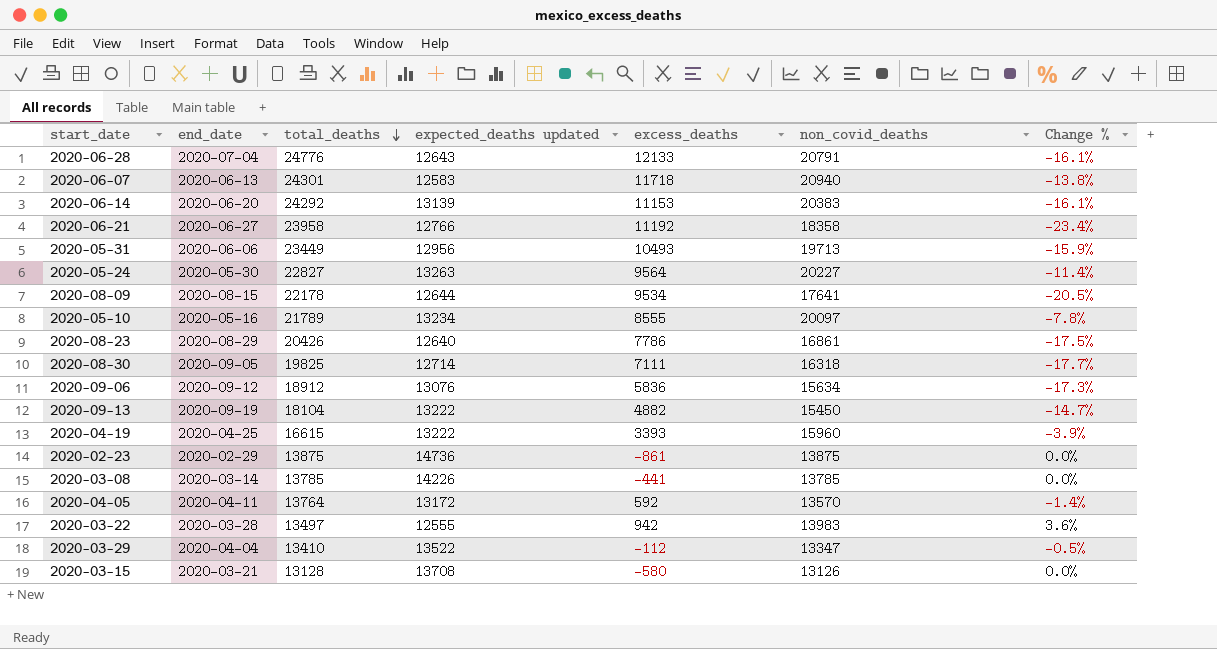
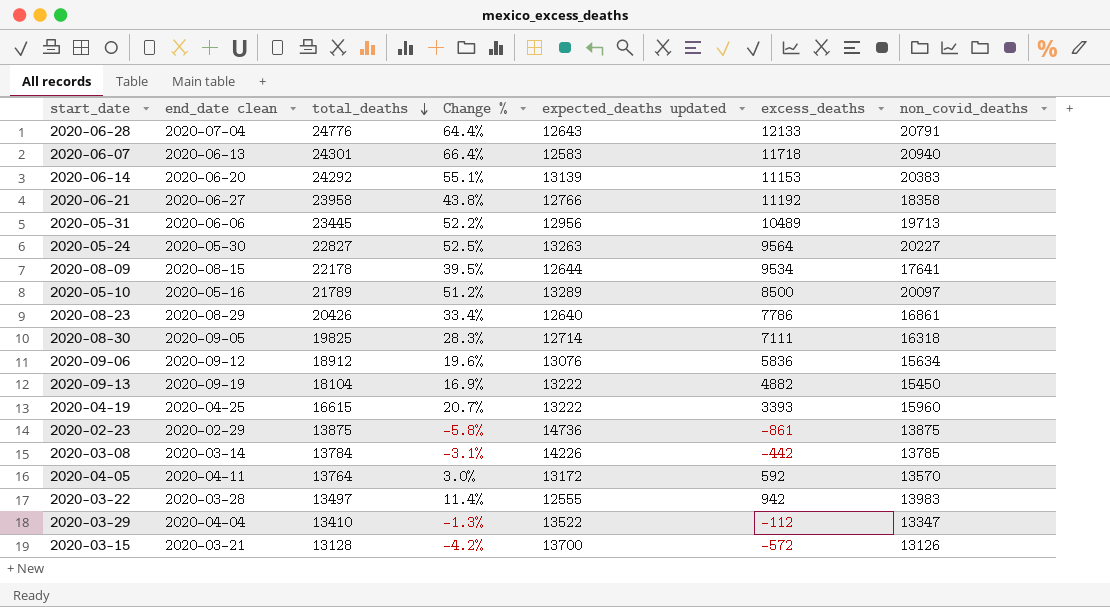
column name: end_date -> end_date clean
column Change % | formula: ([non_covid_deaths] - [total_deaths]) / [total_deaths] -> ([non_covid_deaths] - [expected_deaths updated]) / [expected_deaths updated]
column Change % | position: 7 -> 4
2020-05-31 | total_deaths: 23449 -> 23445
2020-05-31 | excess_deaths: 10493 -> 10489
2020-05-10 | expected_deaths updated: 13234 -> 13289
2020-05-10 | excess_deaths: 8555 -> 8500
2020-03-08 | total_deaths: 13785 -> 13784
2020-03-08 | excess_deaths: -441 -> -442
2020-03-15 | expected_deaths updated: 13708 -> 13700
2020-03-15 | excess_deaths: -580 -> -572

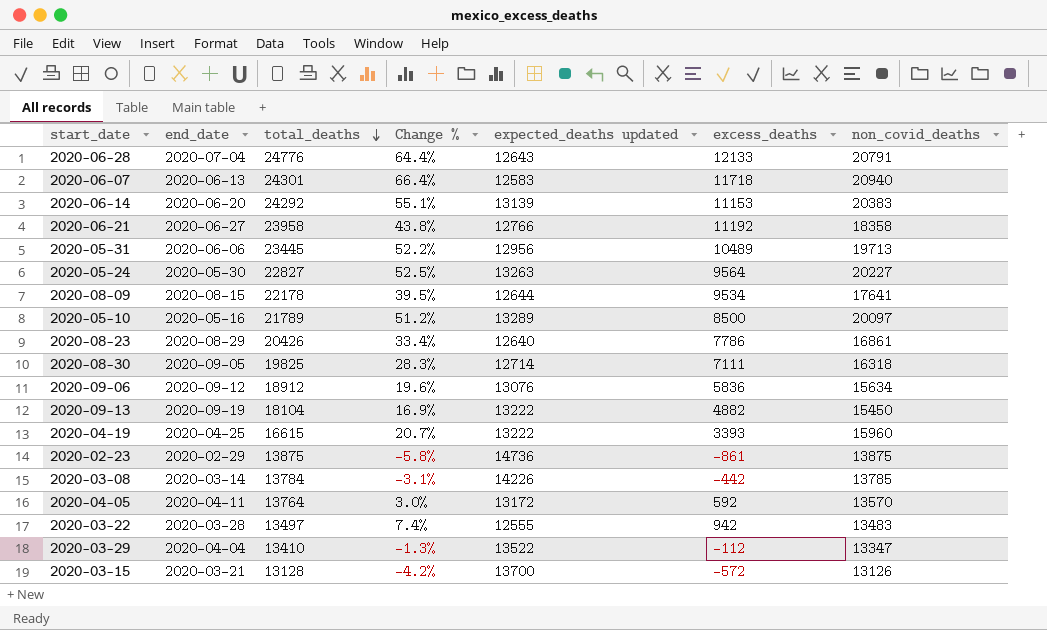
column name: end_date clean -> end_date
2020-03-22 | Change %: 11.4% -> 7.4%
2020-03-22 | non_covid_deaths: 13983 -> 13483

